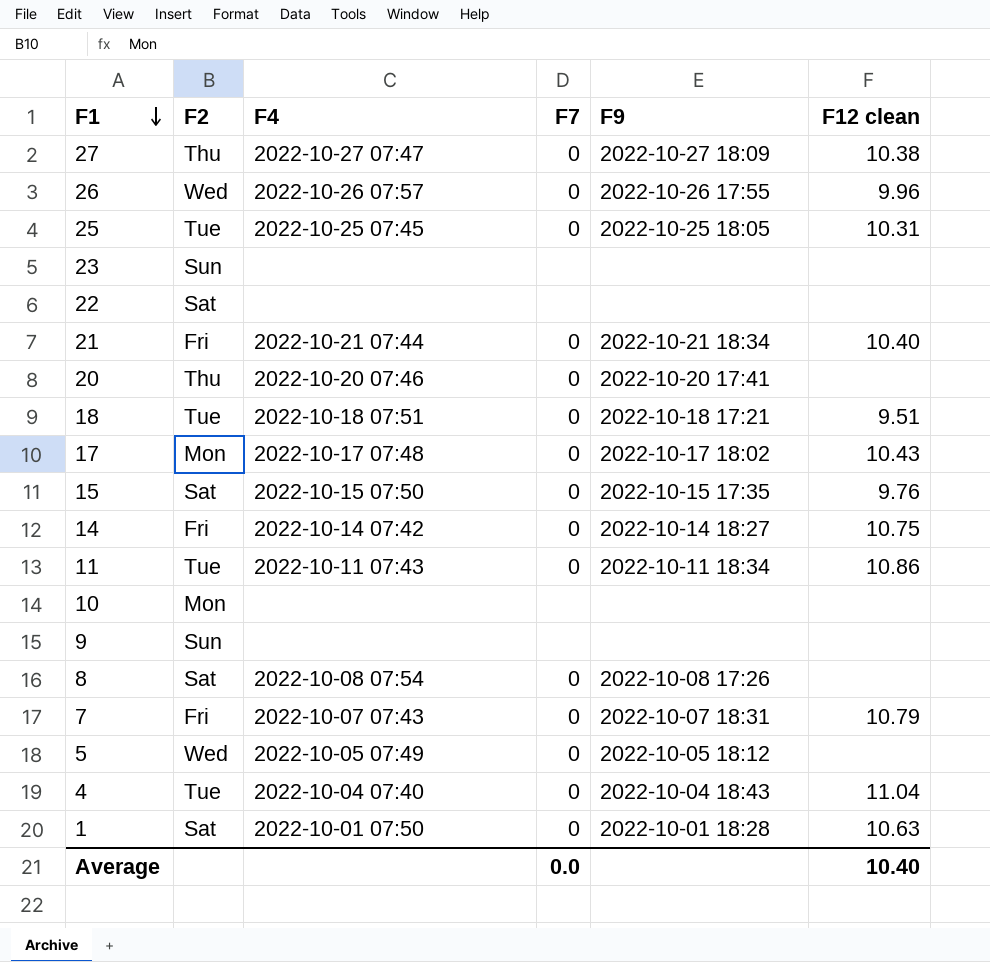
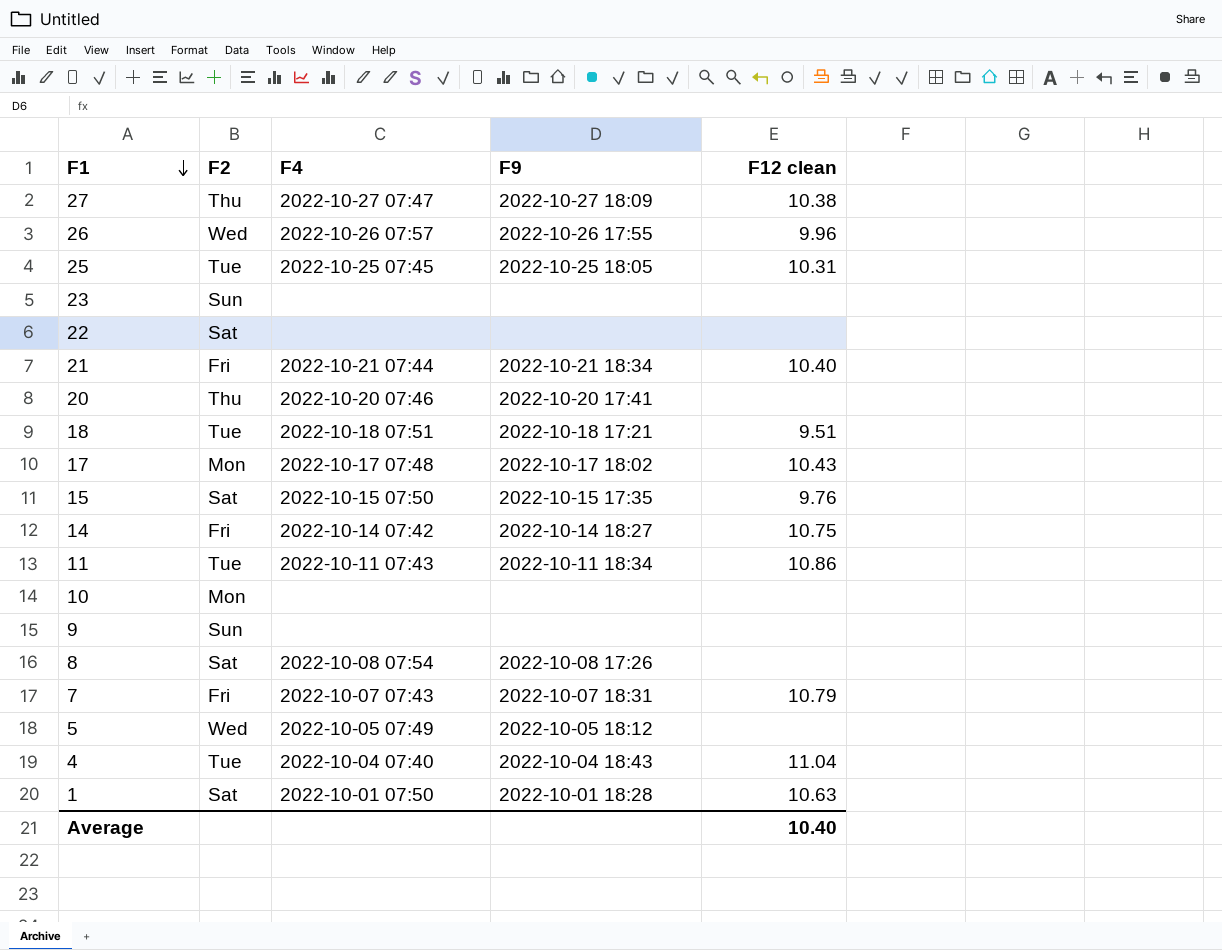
column F7 | position: 4 -> none

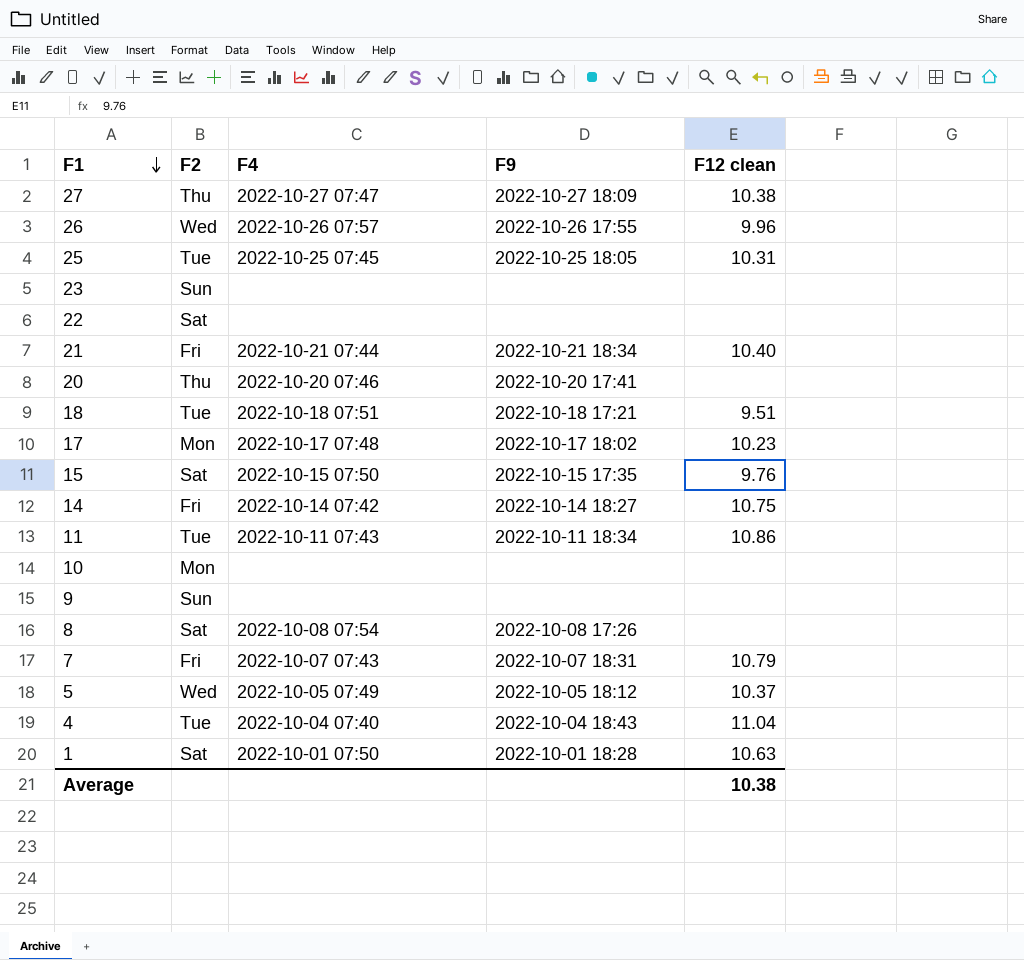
17 | F12 clean: 10.43 -> 10.23
5 | F12 clean: none -> 10.37
Average | F12 clean: 10.40 -> 10.38

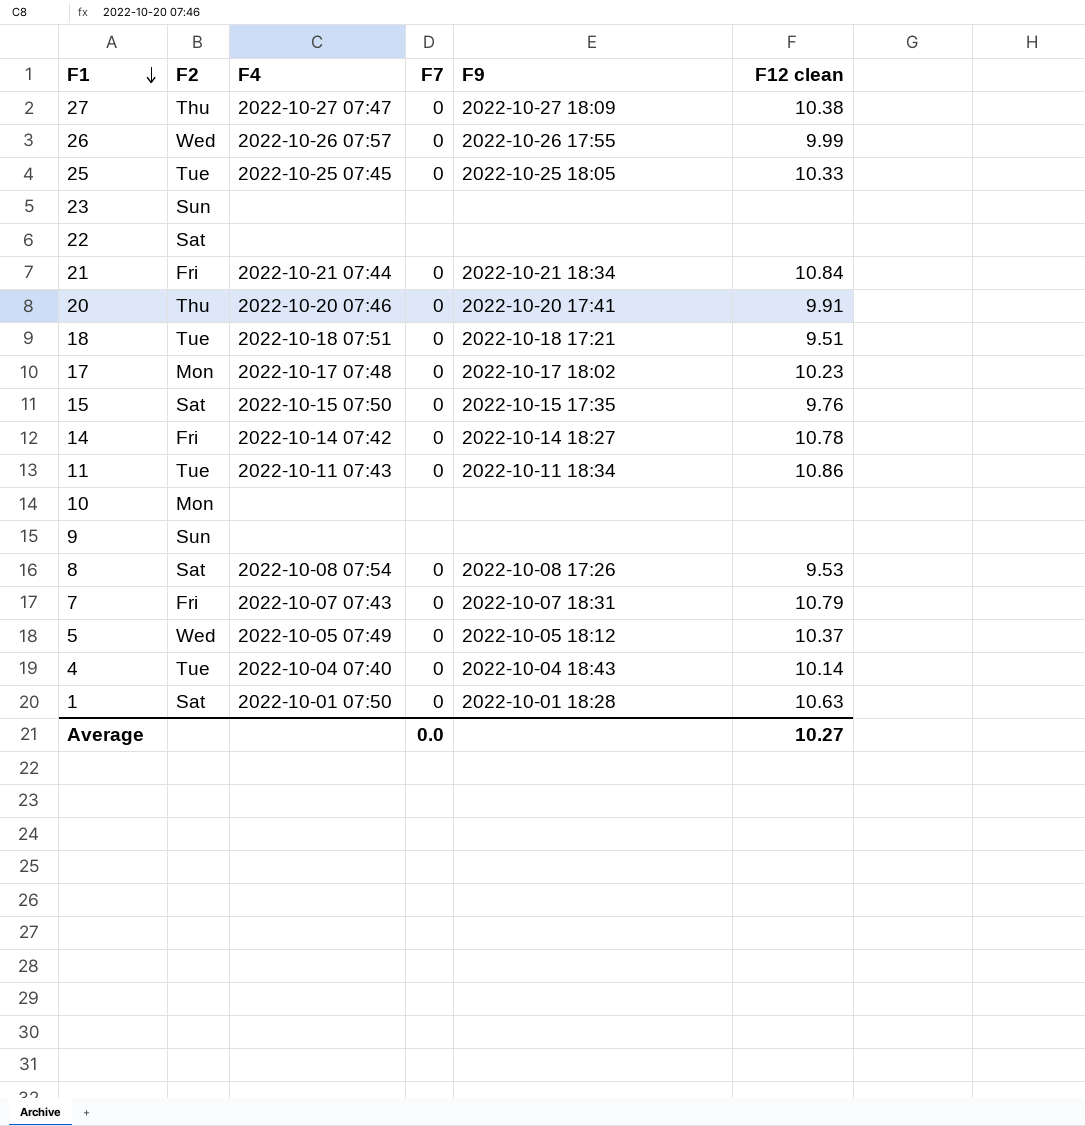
column F7 | position: none -> 4
26 | F12 clean: 9.96 -> 9.99
25 | F12 clean: 10.31 -> 10.33
21 | F12 clean: 10.40 -> 10.84
20 | F12 clean: none -> 9.91
14 | F12 clean: 10.75 -> 10.78
8 | F12 clean: none -> 9.53
4 | F12 clean: 11.04 -> 10.14
Average | F12 clean: 10.38 -> 10.27

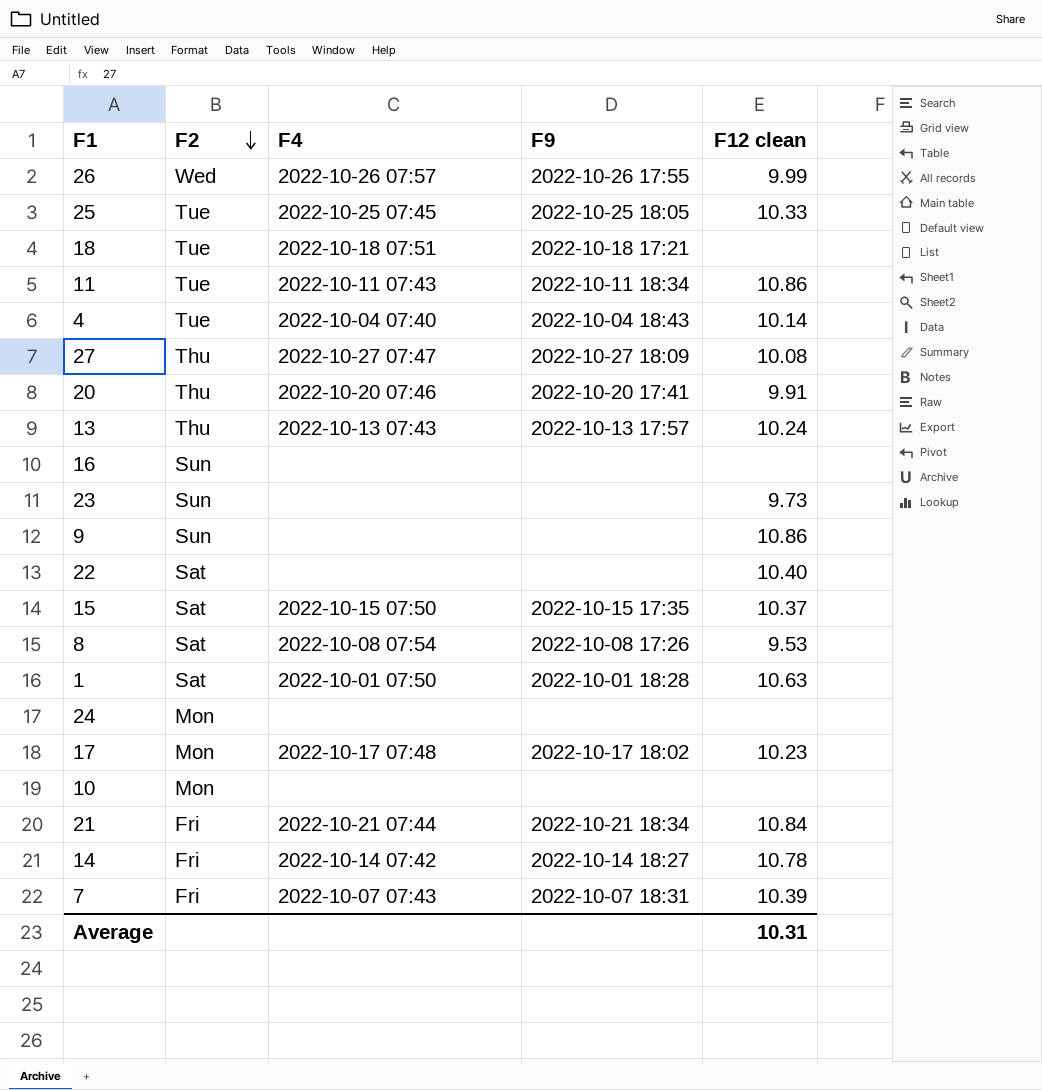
row order: F1 descending -> F2 descending
column F7 | position: 4 -> none
row 5: Wed | 2022-10-05 07:49 | 0 | 2022-10-05 18:12 | 10.37 -> none
18 | F12 clean: 9.51 -> none
27 | F12 clean: 10.38 -> 10.08
row 13: none -> Thu | 2022-10-13 07:43 | 2022-10-13 17:57 | 10.24
row 16: none -> Sun | none | none | none
23 | F12 clean: none -> 9.73
9 | F12 clean: none -> 10.86
22 | F12 clean: none -> 10.40
15 | F12 clean: 9.76 -> 10.37
row 24: none -> Mon | none | none | none
7 | F12 clean: 10.79 -> 10.39
Average | F12 clean: 10.27 -> 10.31

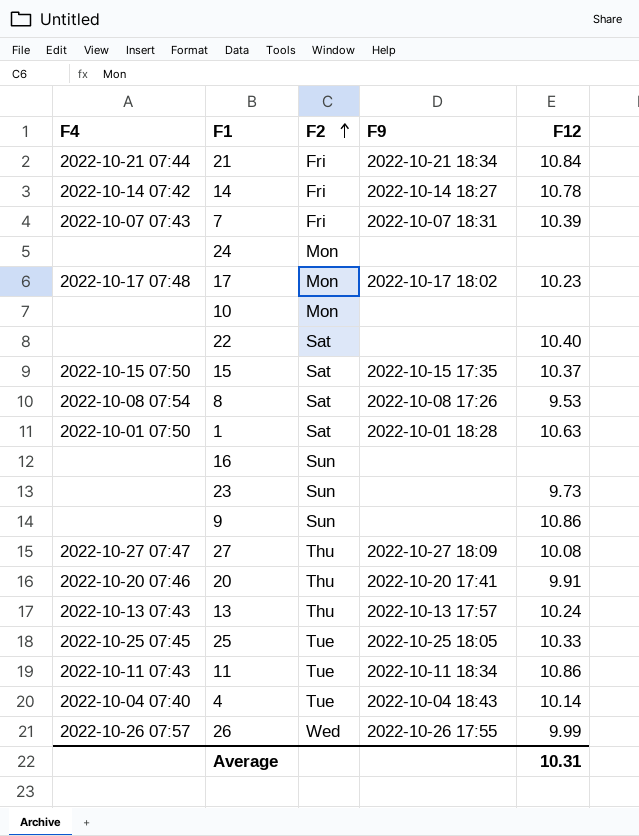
row order: F2 descending -> F2 ascending
column F4 | position: 3 -> 1
column name: F12 clean -> F12
row 18: Tue | 2022-10-18 07:51 | 2022-10-18 17:21 | none -> none

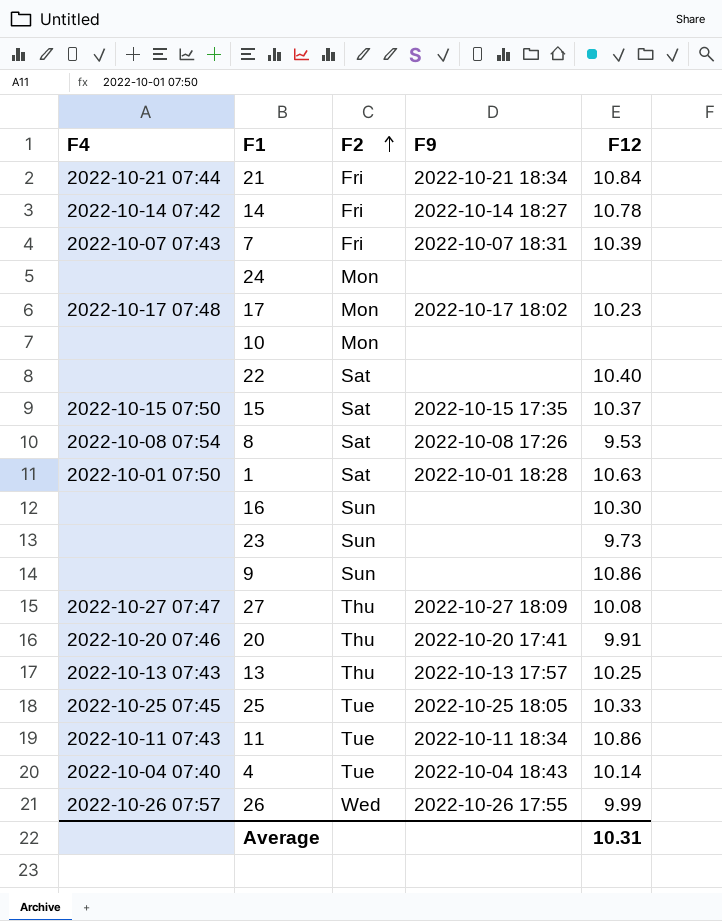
16 | F12: none -> 10.30
13 | F12: 10.24 -> 10.25

